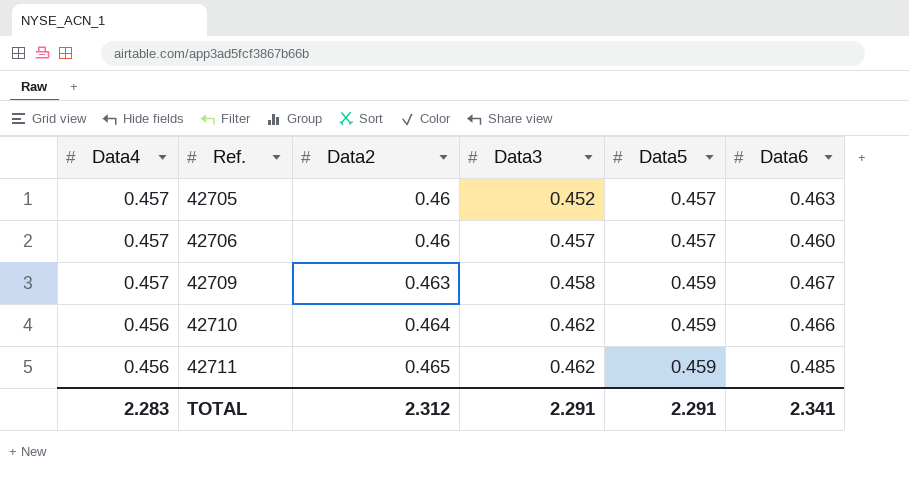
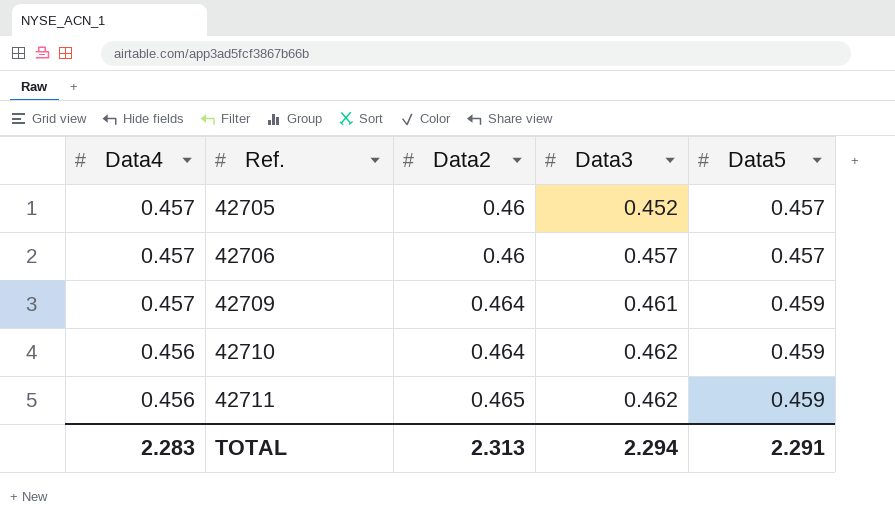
column Data6 | position: 6 -> none
42709 | Data2: 0.463 -> 0.464
42709 | Data3: 0.458 -> 0.461
TOTAL | Data2: 2.312 -> 2.313
TOTAL | Data3: 2.291 -> 2.294

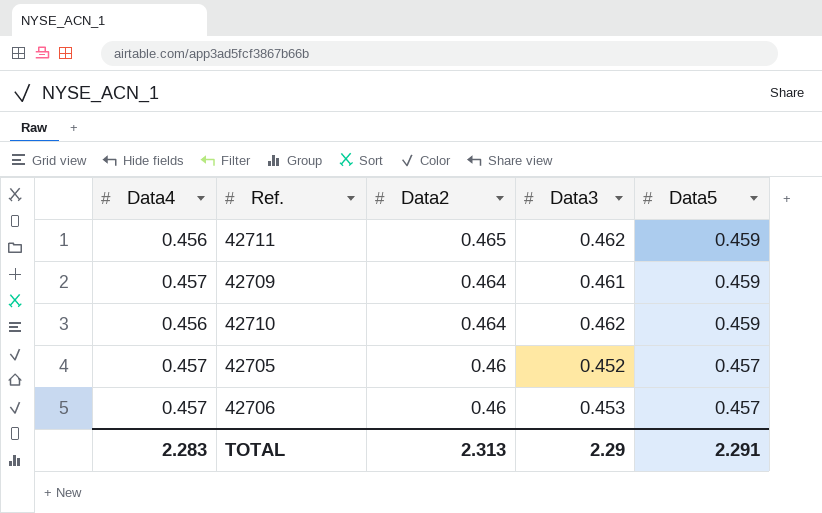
row order: Data4 descending -> Data2 descending
42706 | Data3: 0.457 -> 0.453
TOTAL | Data3: 2.294 -> 2.29

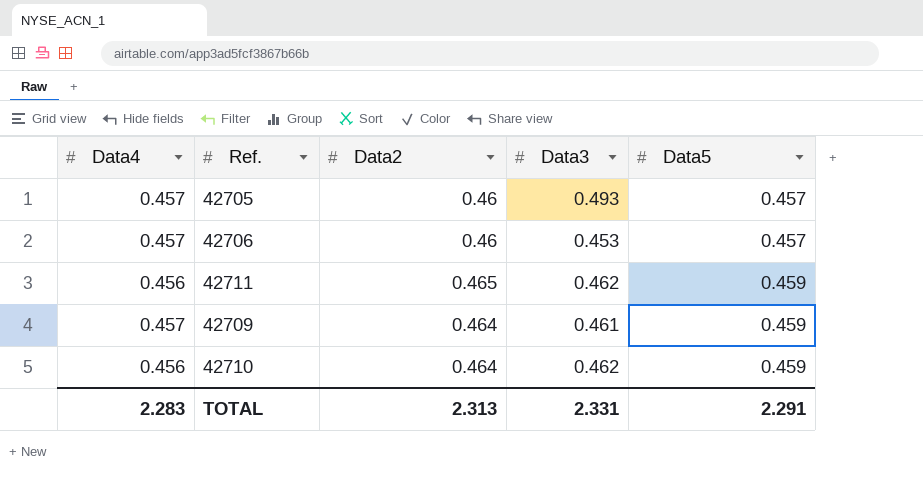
row order: Data2 descending -> Data5 ascending
42705 | Data3: 0.452 -> 0.493
TOTAL | Data3: 2.29 -> 2.331

